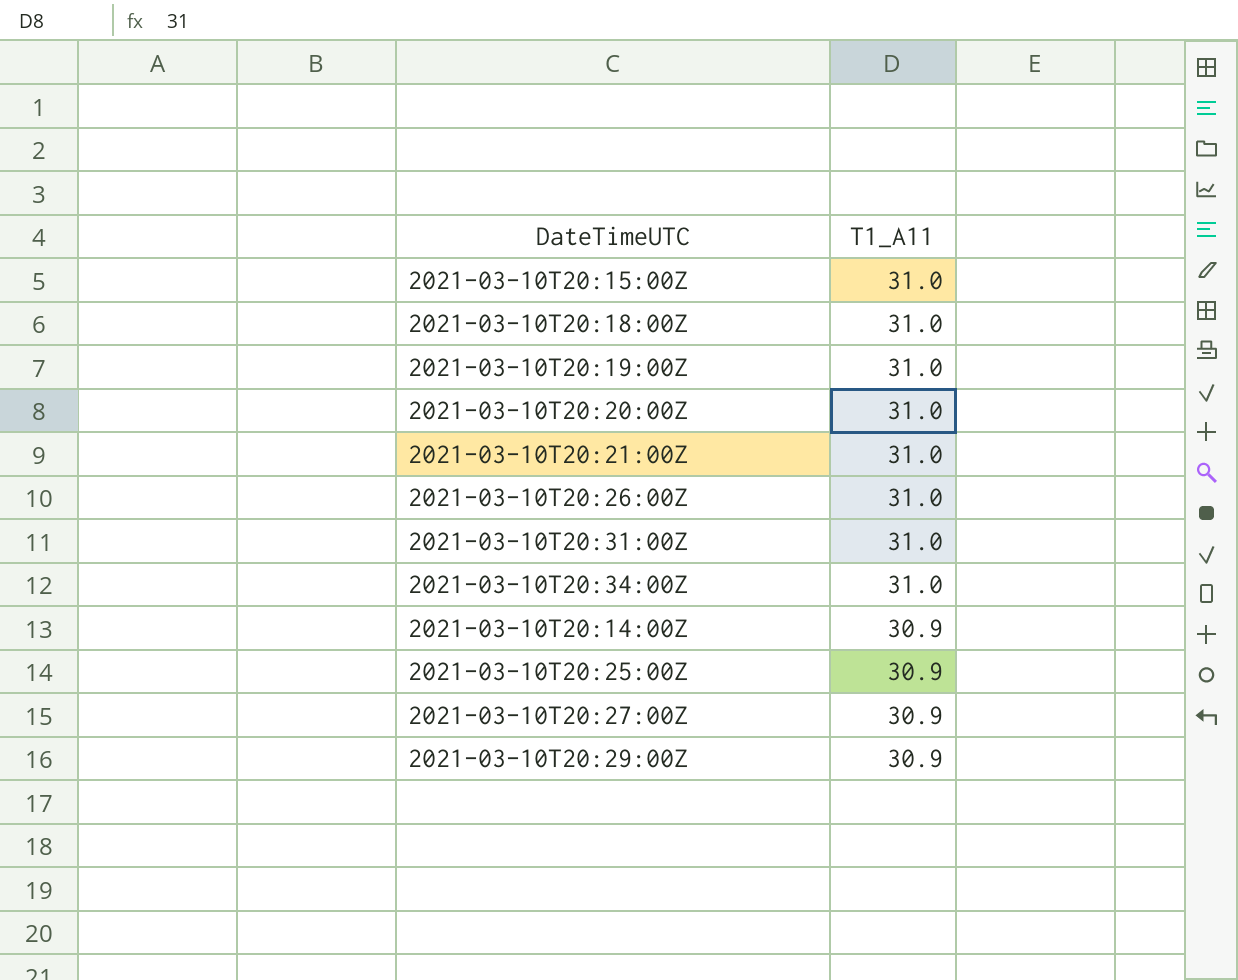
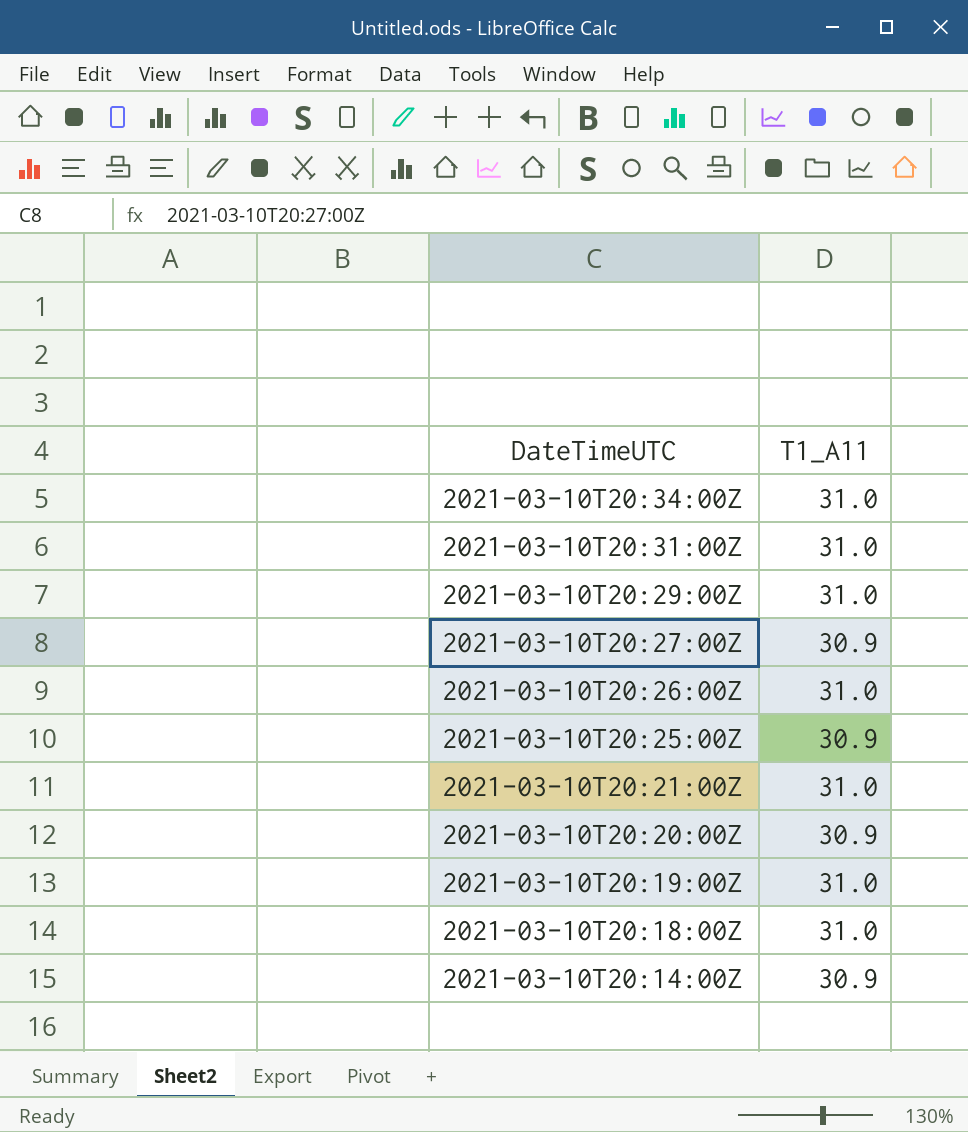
row order: T1_A11 descending -> DateTimeUTC descending
row 2021-03-10T20:15:00Z: 31.0 -> none
2021-03-10T20:29:00Z | T1_A11: 30.9 -> 31.0
2021-03-10T20:20:00Z | T1_A11: 31.0 -> 30.9

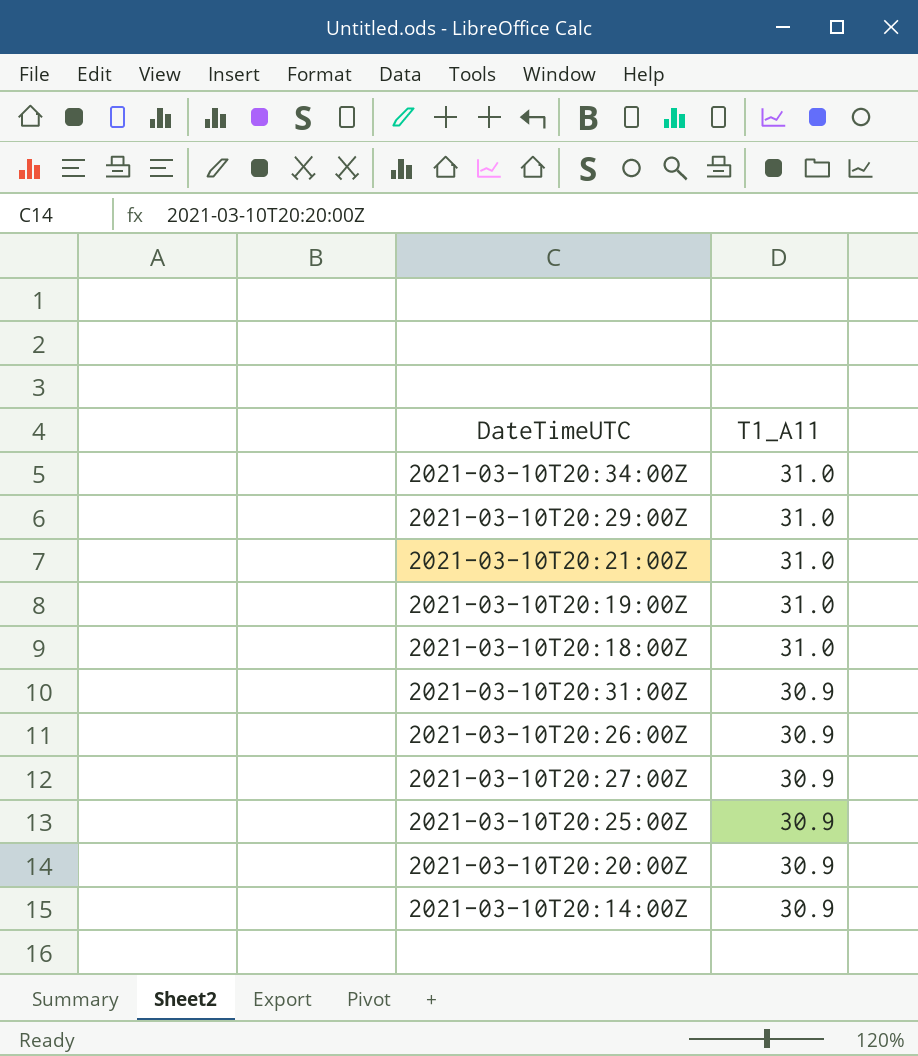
row order: DateTimeUTC descending -> T1_A11 descending
2021-03-10T20:31:00Z | T1_A11: 31.0 -> 30.9
2021-03-10T20:26:00Z | T1_A11: 31.0 -> 30.9

